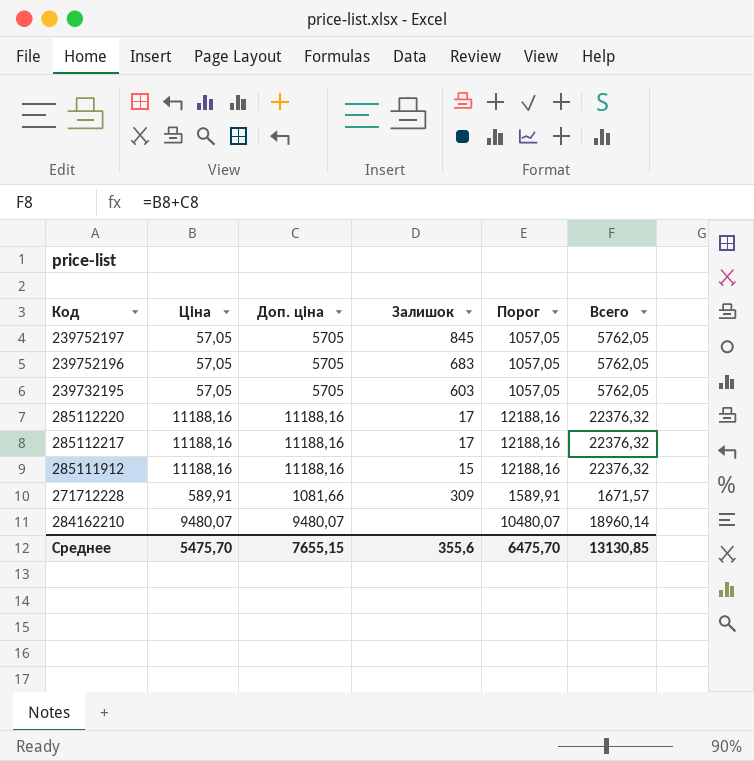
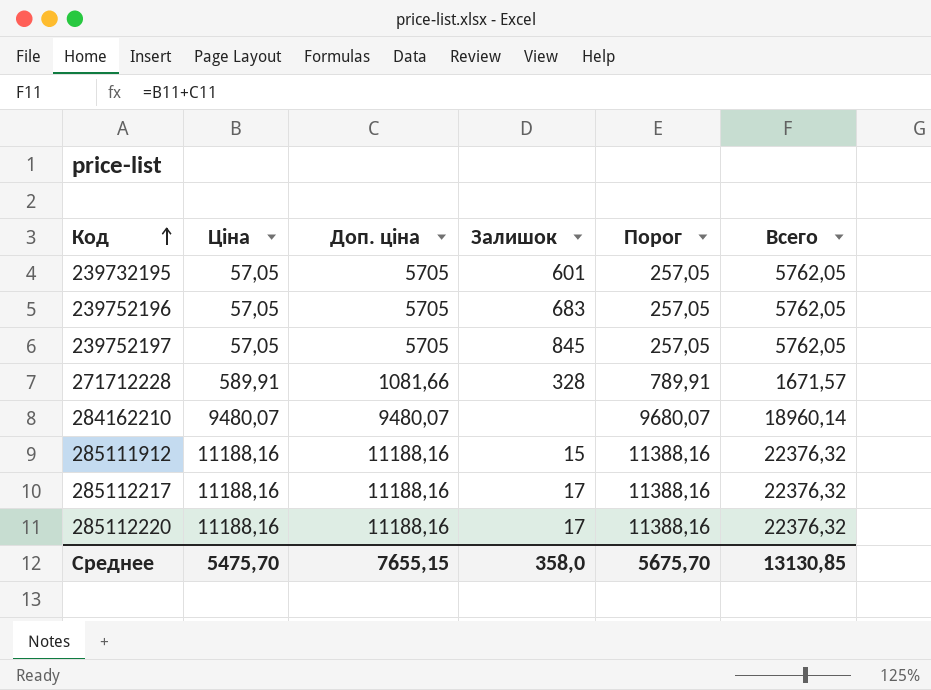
row order: none -> Код ascending
column Порог | formula: [Ціна] + 1000 -> [Ціна] + 200
239732195 | Залишок: 603 -> 601
271712228 | Залишок: 309 -> 328
Среднее | Залишок: 355,6 -> 358,0
Среднее | Порог: 6475,70 -> 5675,70

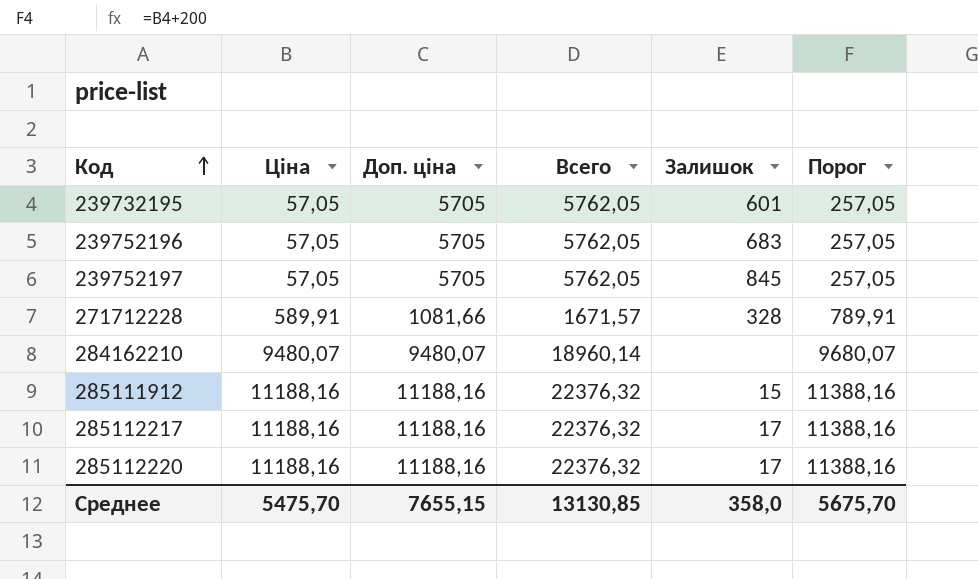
column Всего | position: 6 -> 4

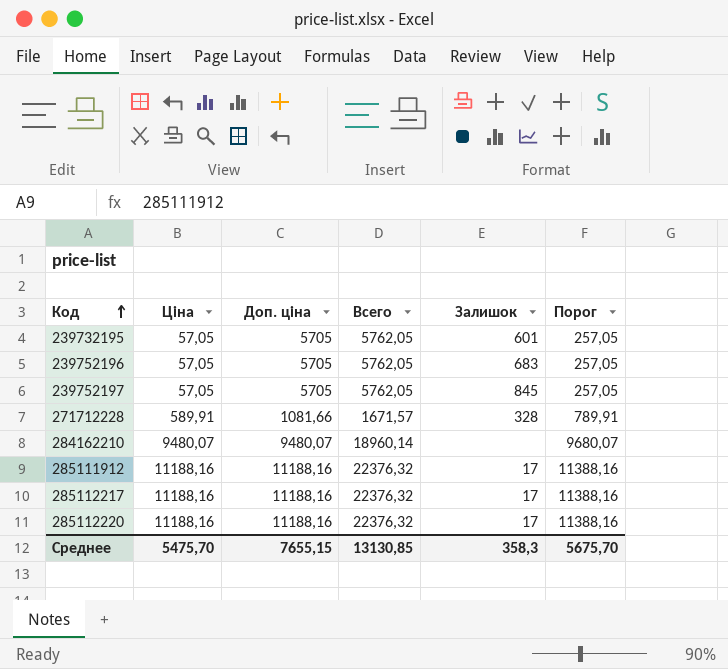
285111912 | Залишок: 15 -> 17
Среднее | Залишок: 358,0 -> 358,3

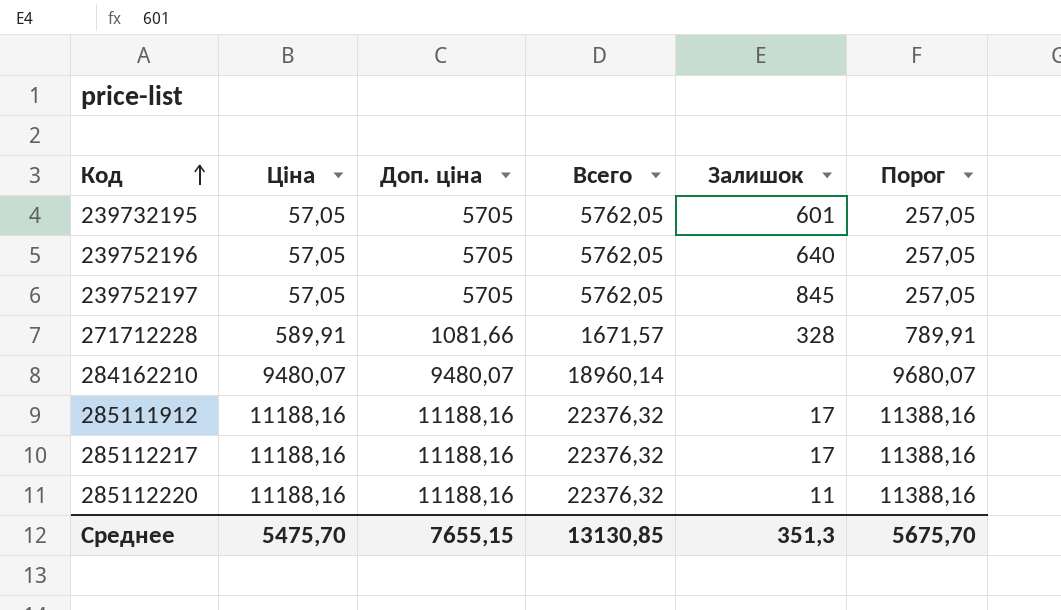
239752196 | Залишок: 683 -> 640
285112220 | Залишок: 17 -> 11
Среднее | Залишок: 358,3 -> 351,3

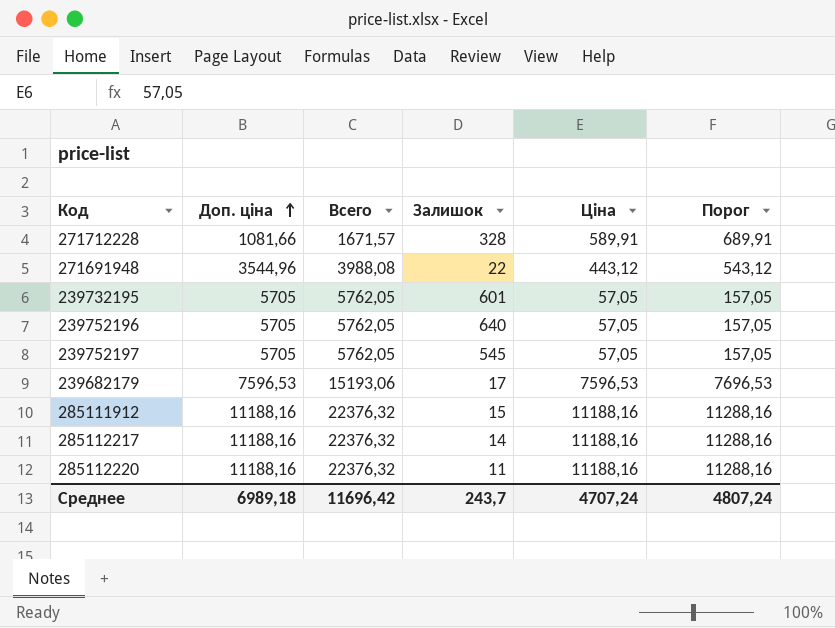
row order: Код ascending -> Доп. ціна ascending
column Ціна | position: 2 -> 5
column Порог | formula: [Ціна] + 200 -> [Ціна] + 100
row 284162210: 9480,07 | 9480,07 | 18960,14 | none | 9680,07 -> none
row 271691948: none -> 3544,96 | 3988,08 | 22 | 443,12 | 543,12
239752197 | Залишок: 845 -> 545
row 239682179: none -> 7596,53 | 15193,06 | 17 | 7596,53 | 7696,53
285111912 | Залишок: 17 -> 15
285112217 | Залишок: 17 -> 14
Среднее | Доп. ціна: 7655,15 -> 6989,18
Среднее | Всего: 13130,85 -> 11696,42
Среднее | Залишок: 351,3 -> 243,7
Среднее | Ціна: 5475,70 -> 4707,24
Среднее | Порог: 5675,70 -> 4807,24

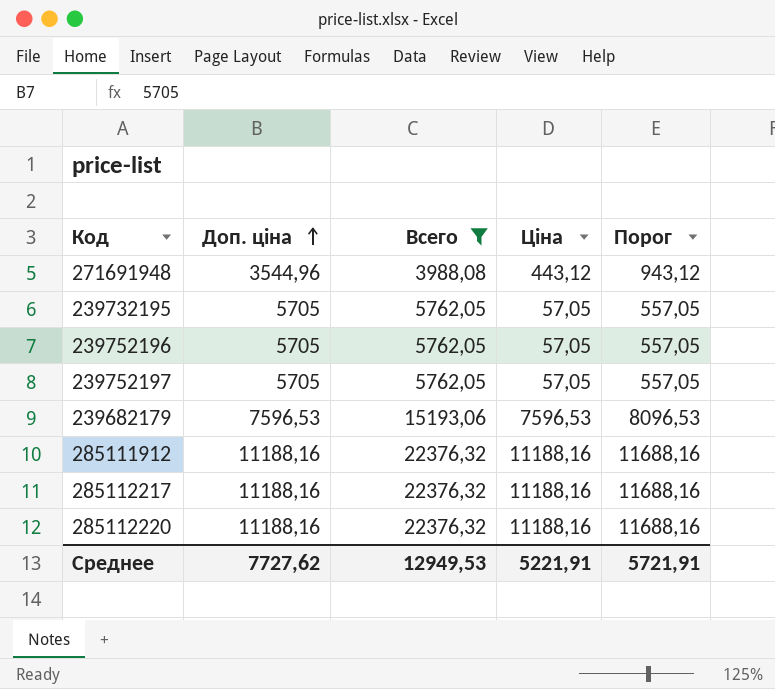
filter: none -> Всего != 1671,57
column Залишок | position: 4 -> none
column Порог | formula: [Ціна] + 100 -> [Ціна] + 500
Среднее | Доп. ціна: 6989,18 -> 7727,62
Среднее | Всего: 11696,42 -> 12949,53
Среднее | Ціна: 4707,24 -> 5221,91
Среднее | Порог: 4807,24 -> 5721,91

